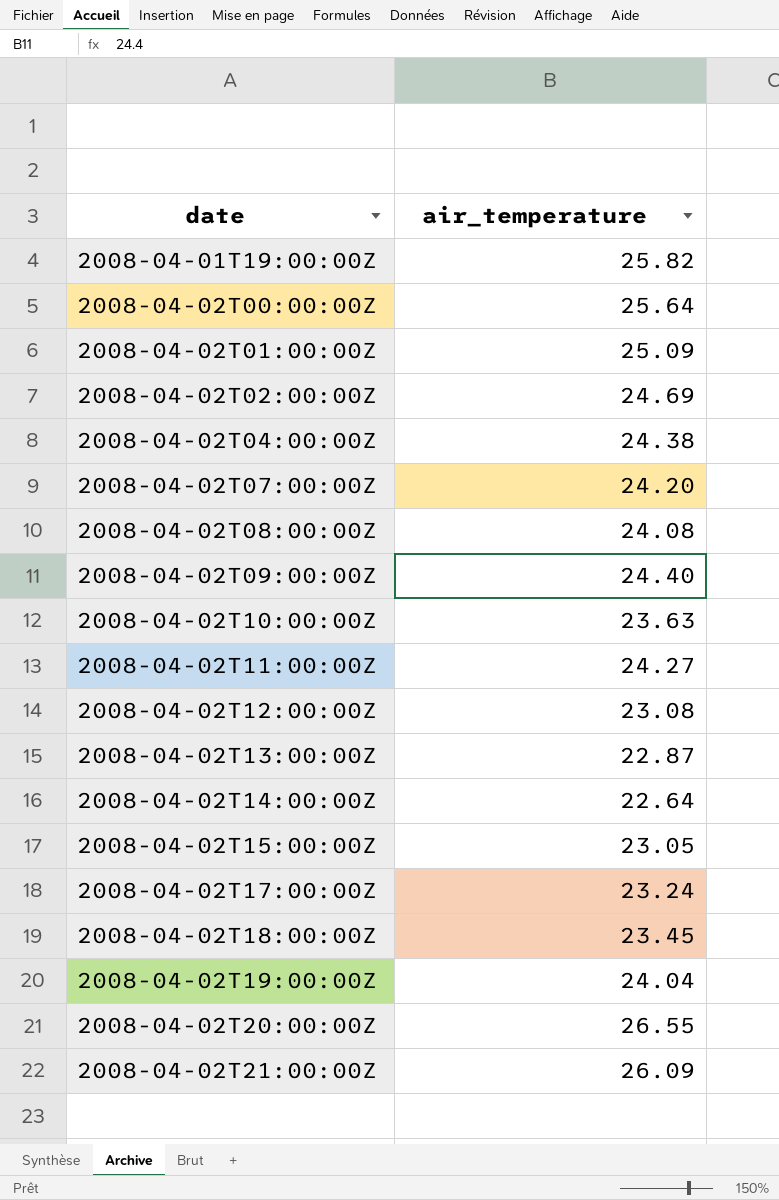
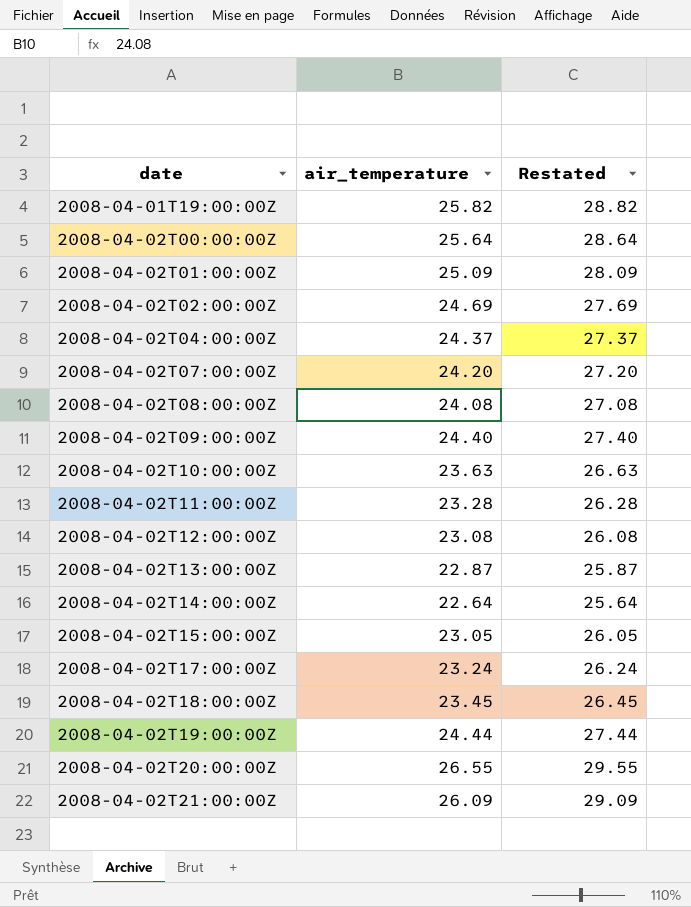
column Restated | formula: none -> [air_temperature] + 3
2008-04-02T04:00:00Z | air_temperature: 24.38 -> 24.37
2008-04-02T11:00:00Z | air_temperature: 24.27 -> 23.28
2008-04-02T19:00:00Z | air_temperature: 24.04 -> 24.44

